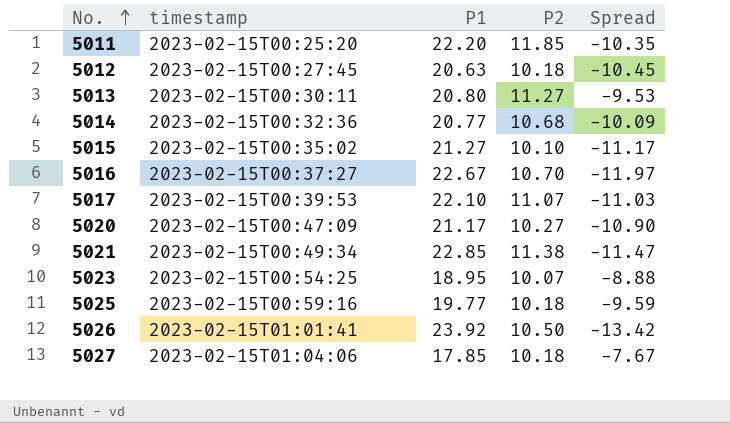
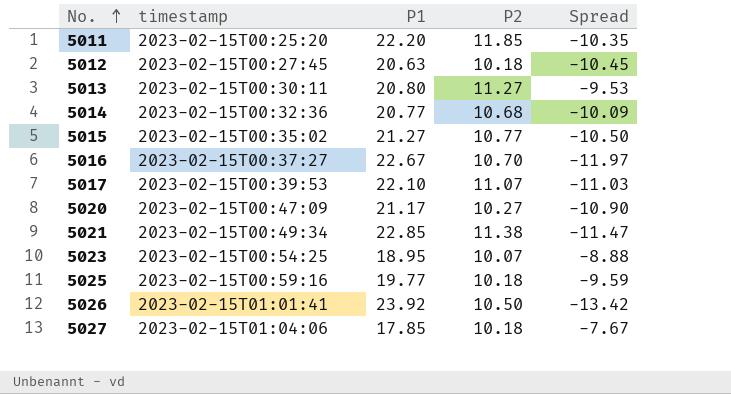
5015 | P2: 10.10 -> 10.77
5015 | Spread: -11.17 -> -10.50

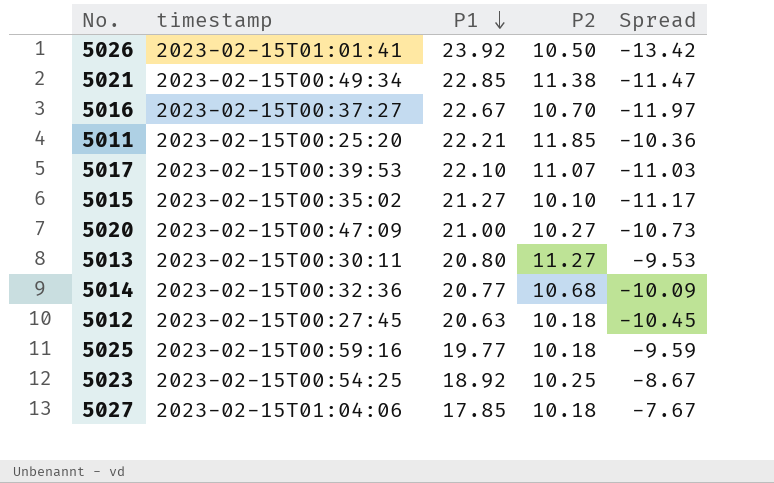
row order: No. ascending -> P1 descending
5011 | P1: 22.20 -> 22.21
5011 | Spread: -10.35 -> -10.36
5015 | P2: 10.77 -> 10.10
5015 | Spread: -10.50 -> -11.17
5020 | P1: 21.17 -> 21.00
5020 | Spread: -10.90 -> -10.73
5023 | P1: 18.95 -> 18.92
5023 | P2: 10.07 -> 10.25
5023 | Spread: -8.88 -> -8.67

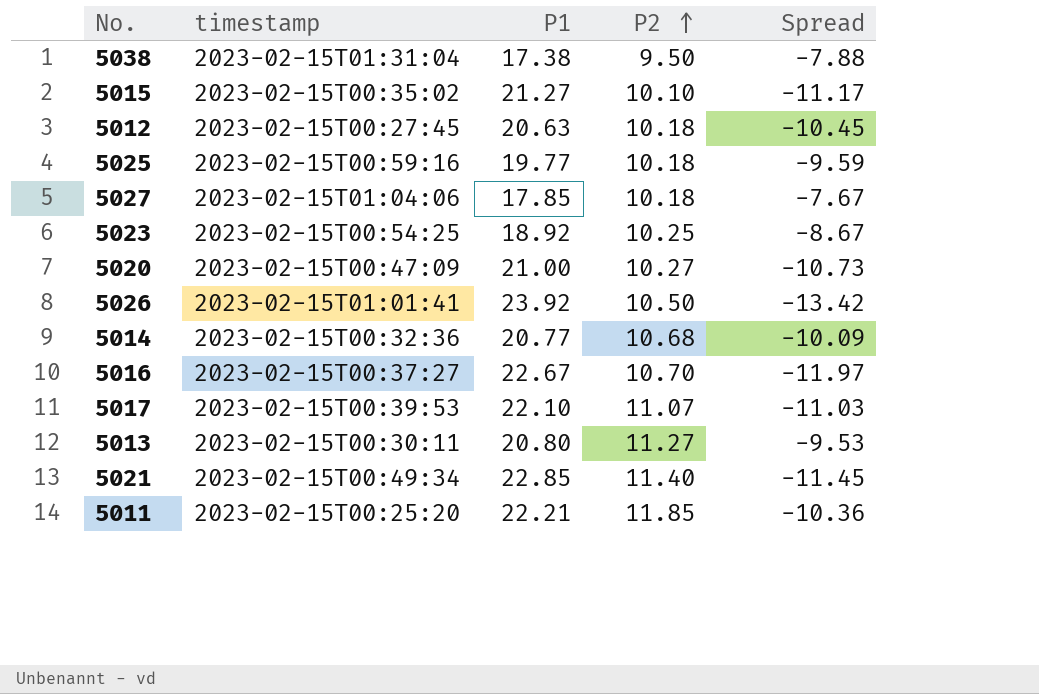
row order: P1 descending -> P2 ascending
row 5038: none -> 2023-02-15T01:31:04 | 17.38 | 9.50 | -7.88
5021 | P2: 11.38 -> 11.40
5021 | Spread: -11.47 -> -11.45

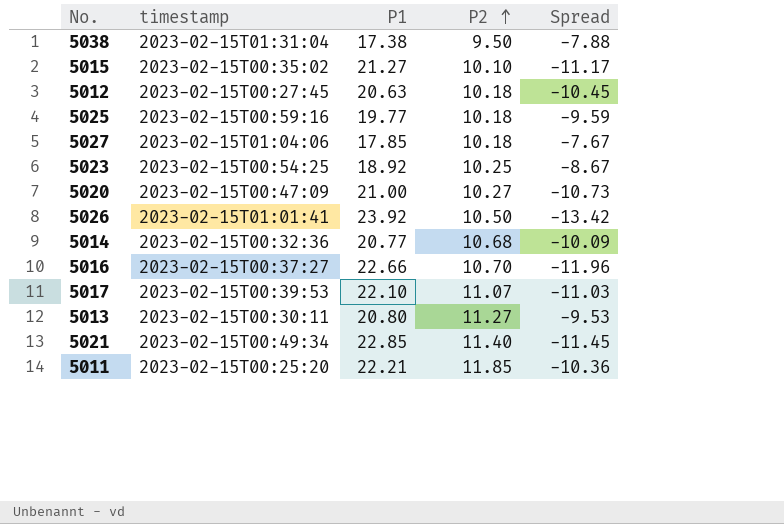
5016 | P1: 22.67 -> 22.66
5016 | Spread: -11.97 -> -11.96

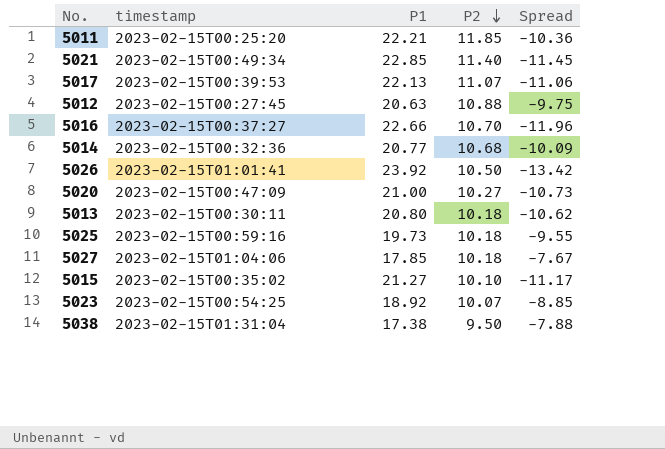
row order: P2 ascending -> P2 descending
5017 | P1: 22.10 -> 22.13
5017 | Spread: -11.03 -> -11.06
5012 | P2: 10.18 -> 10.88
5012 | Spread: -10.45 -> -9.75
5013 | P2: 11.27 -> 10.18
5013 | Spread: -9.53 -> -10.62
5025 | P1: 19.77 -> 19.73
5025 | Spread: -9.59 -> -9.55
5023 | P2: 10.25 -> 10.07
5023 | Spread: -8.67 -> -8.85

